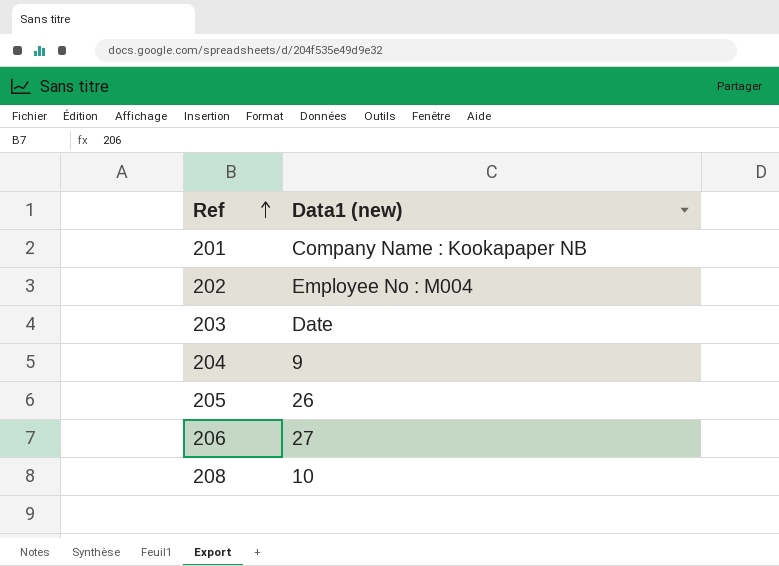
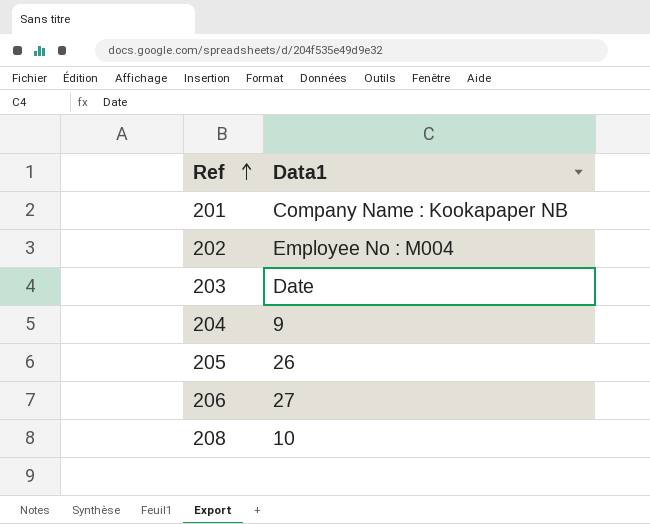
column name: Data1 (new) -> Data1

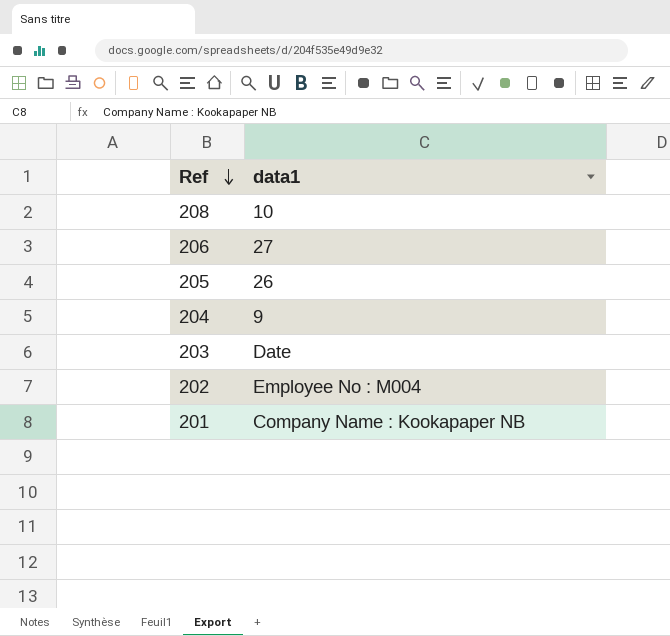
row order: Ref ascending -> Ref descending
column name: Data1 -> data1

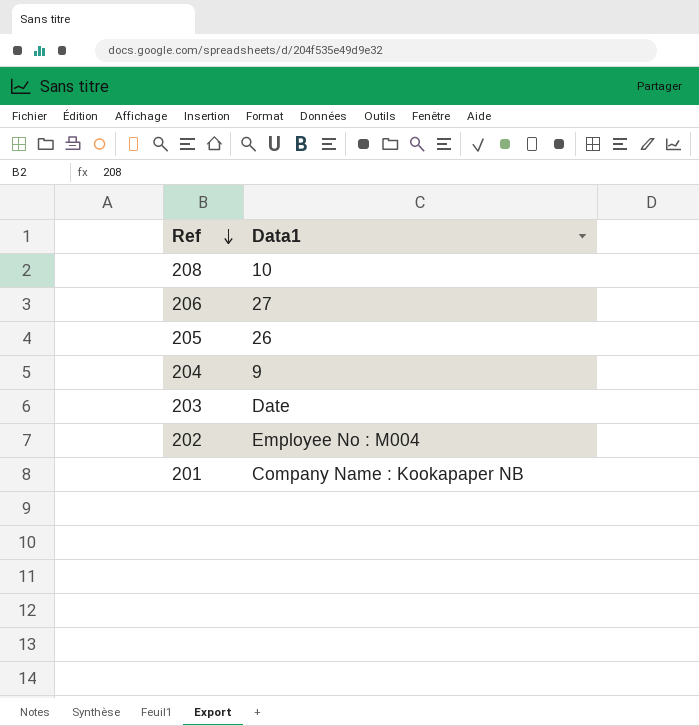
column name: data1 -> Data1

